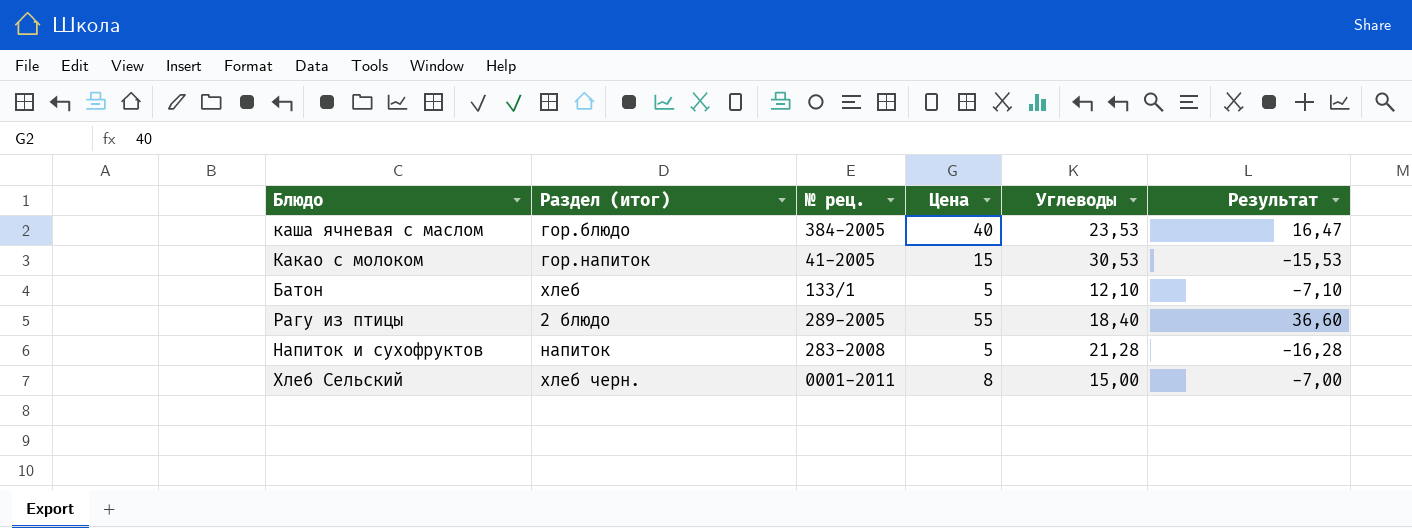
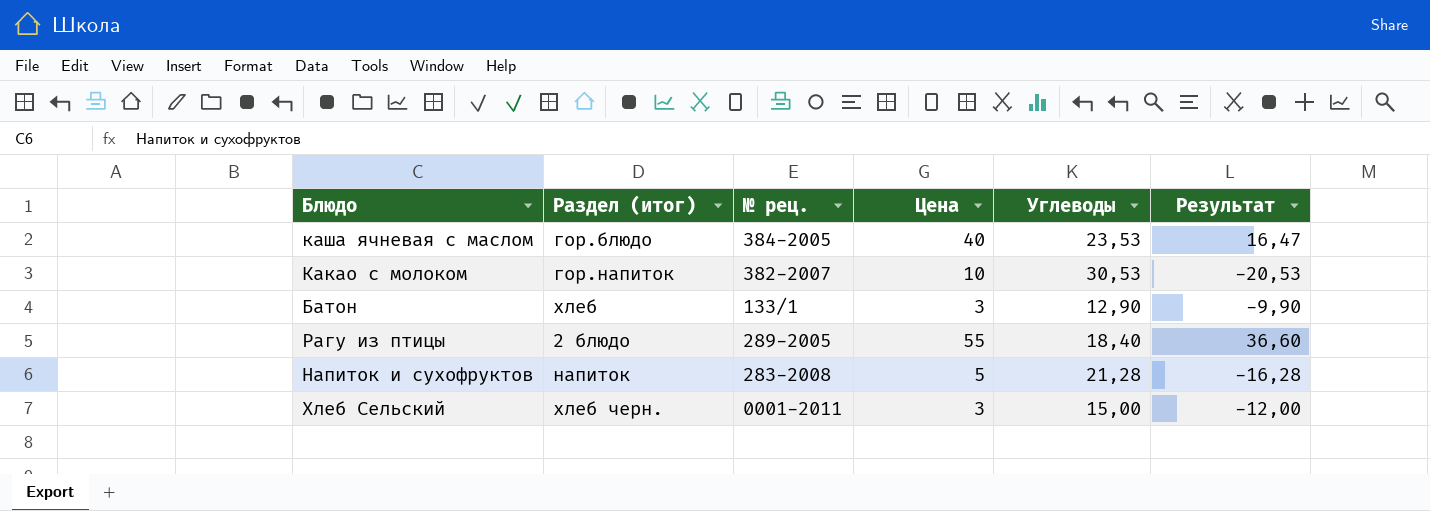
Какао с молоком | № рец.: 41-2005 -> 382-2007
Какао с молоком | Цена: 15 -> 10
Какао с молоком | Результат: -15,53 -> -20,53
Батон | Цена: 5 -> 3
Батон | Углеводы: 12,10 -> 12,90
Батон | Результат: -7,10 -> -9,90
Хлеб Сельский | Цена: 8 -> 3
Хлеб Сельский | Результат: -7,00 -> -12,00

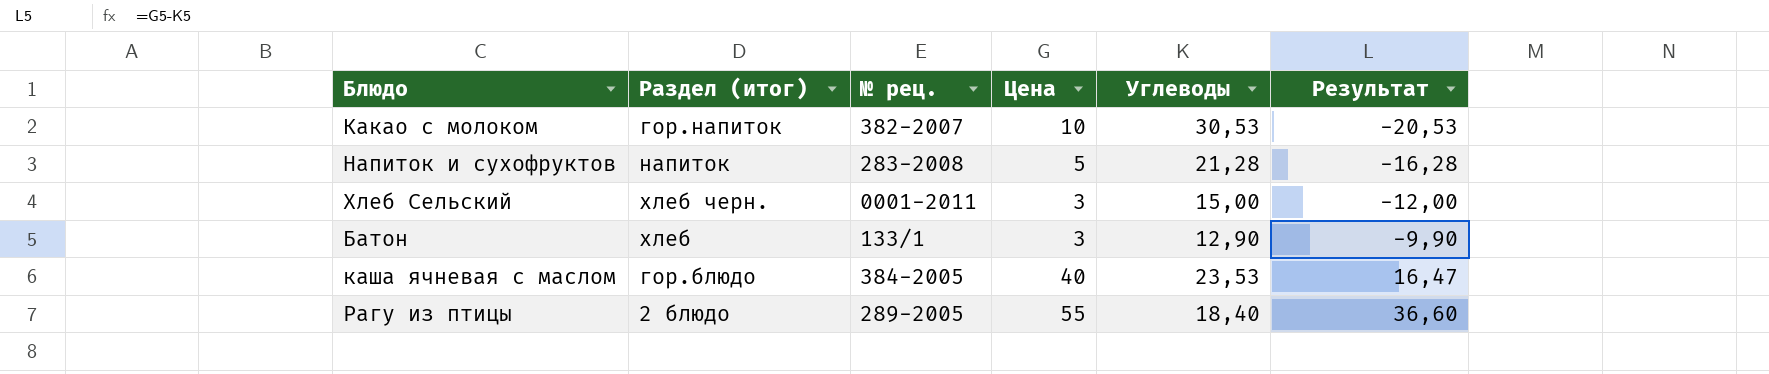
row order: none -> Результат ascending

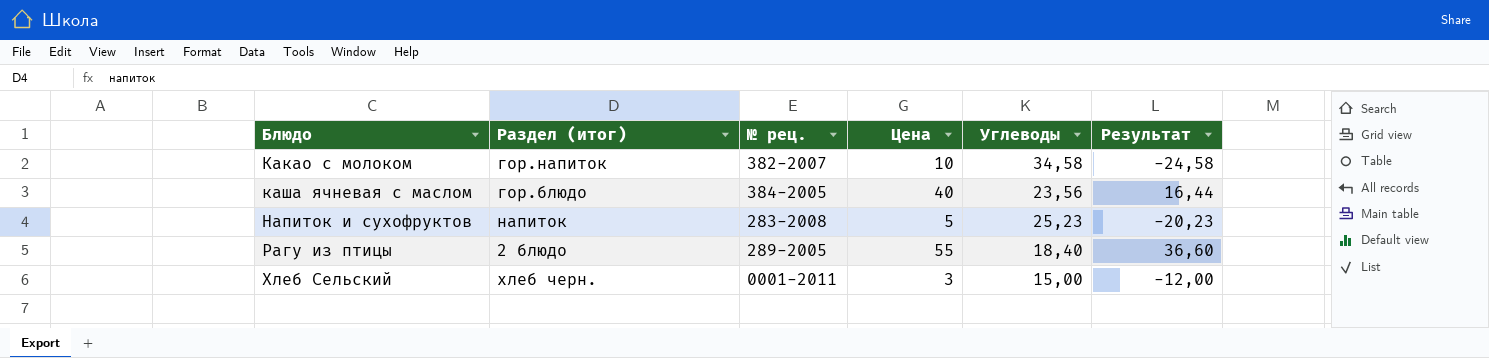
row order: Результат ascending -> Блюдо ascending
row Батон: хлеб | 133/1 | 3 | 12,90 | -9,90 -> none
Какао с молоком | Углеводы: 30,53 -> 34,58
Какао с молоком | Результат: -20,53 -> -24,58
каша ячневая с маслом | Углеводы: 23,53 -> 23,56
каша ячневая с маслом | Результат: 16,47 -> 16,44
Напиток и сухофруктов | Углеводы: 21,28 -> 25,23
Напиток и сухофруктов | Результат: -16,28 -> -20,23

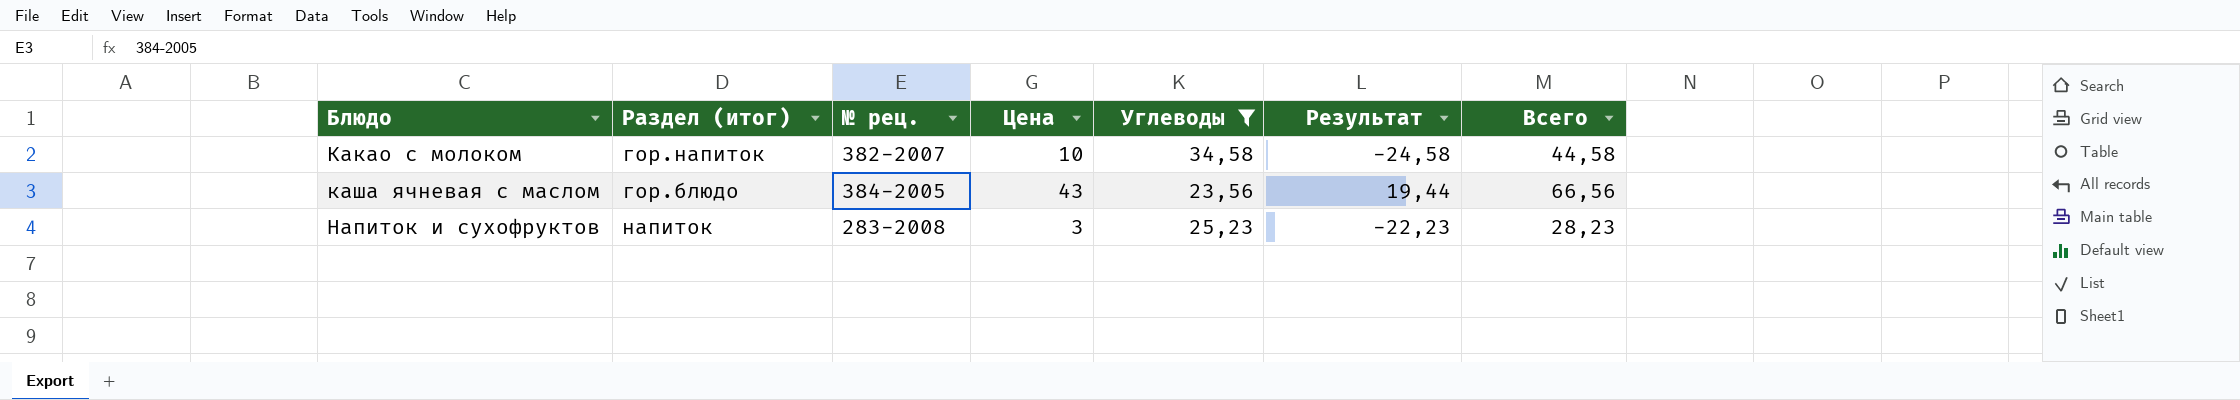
filter: none -> Углеводы >= 23,56
column Всего | formula: none -> [Цена] + [Углеводы]
каша ячневая с маслом | Цена: 40 -> 43
каша ячневая с маслом | Результат: 16,44 -> 19,44
Напиток и сухофруктов | Цена: 5 -> 3
Напиток и сухофруктов | Результат: -20,23 -> -22,23

